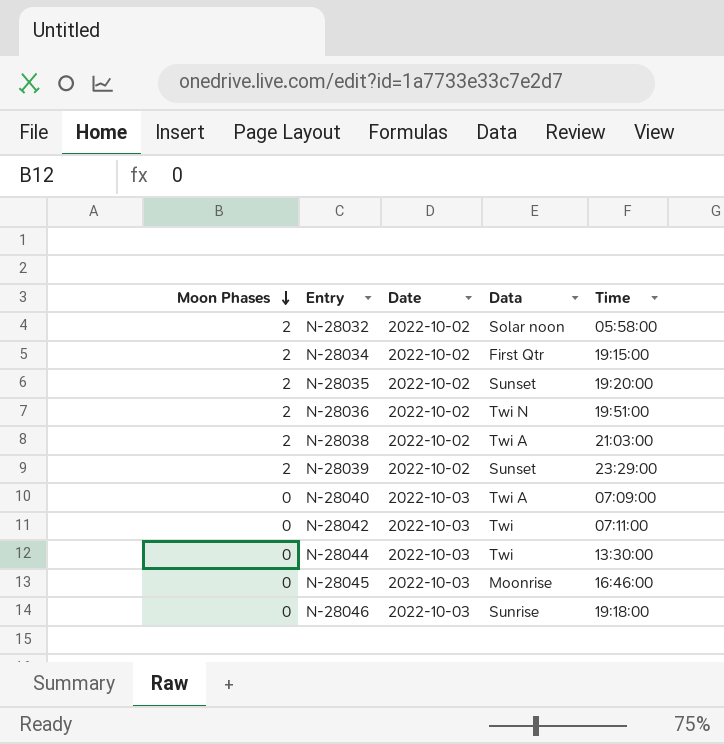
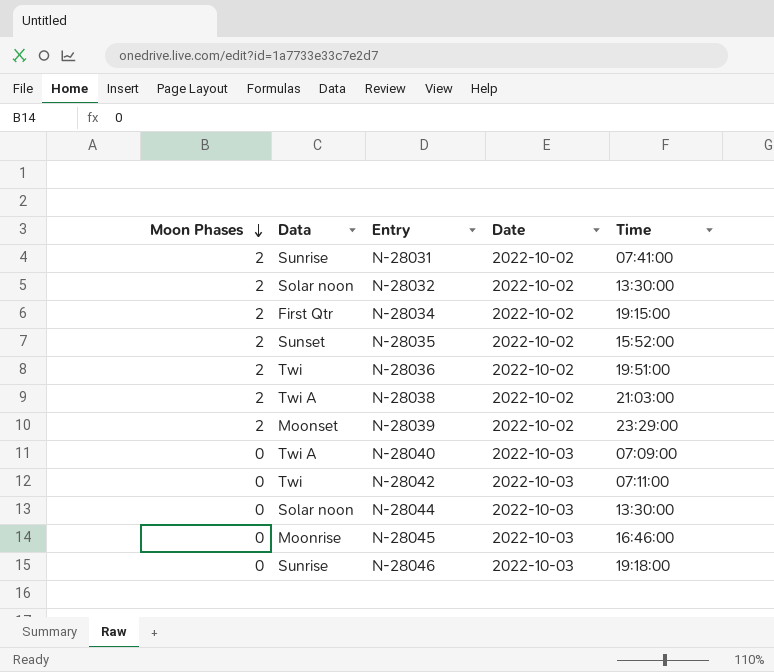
column Data | position: 4 -> 2
row N-28031: none -> 2 | Sunrise | 2022-10-02 | 07:41:00
N-28032 | Time: 05:58:00 -> 13:30:00
N-28035 | Time: 19:20:00 -> 15:52:00
N-28036 | Data: Twi N -> Twi
N-28039 | Data: Sunset -> Moonset
N-28044 | Data: Twi -> Solar noon

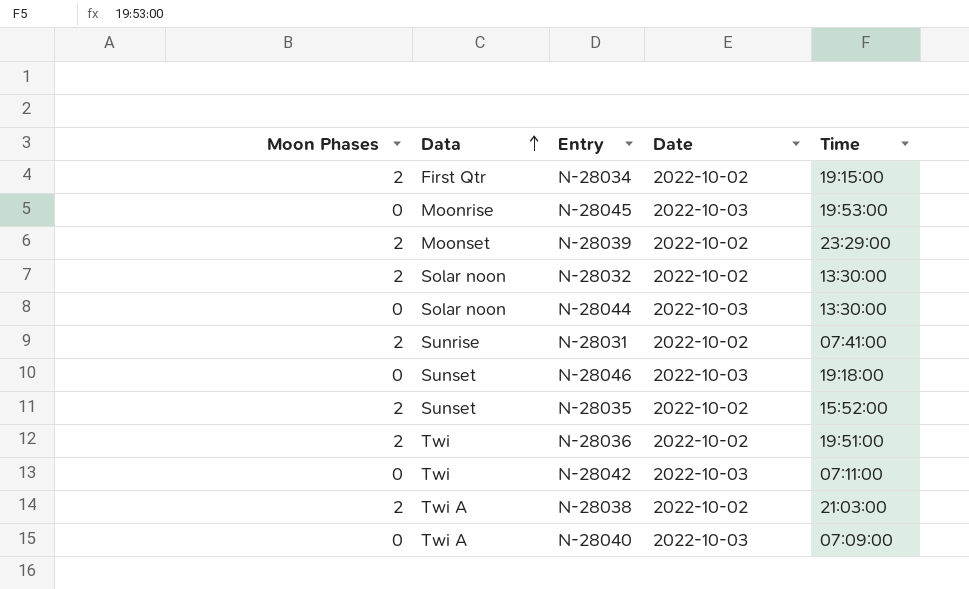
row order: Moon Phases descending -> Data ascending
N-28045 | Time: 16:46:00 -> 19:53:00
N-28046 | Data: Sunrise -> Sunset

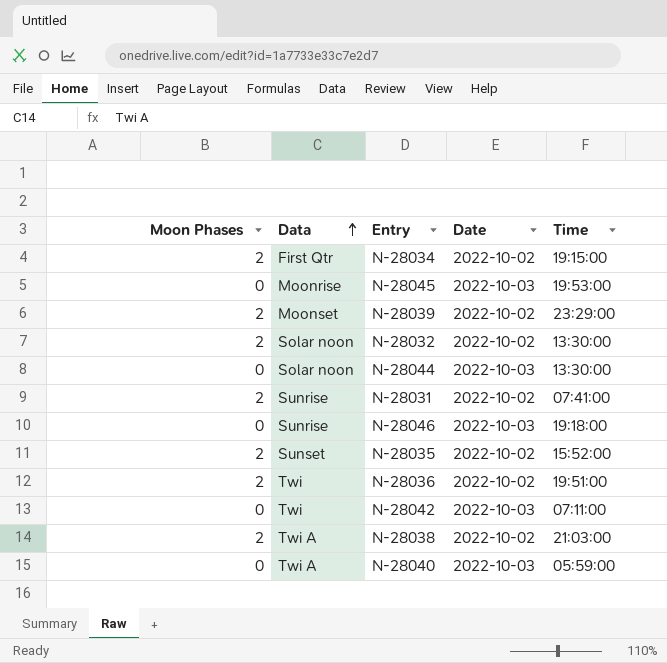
N-28046 | Data: Sunset -> Sunrise
N-28040 | Time: 07:09:00 -> 05:59:00

